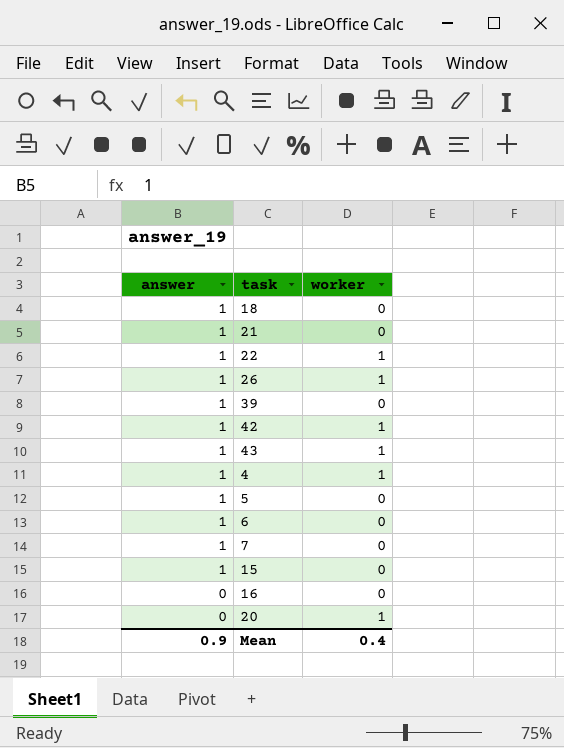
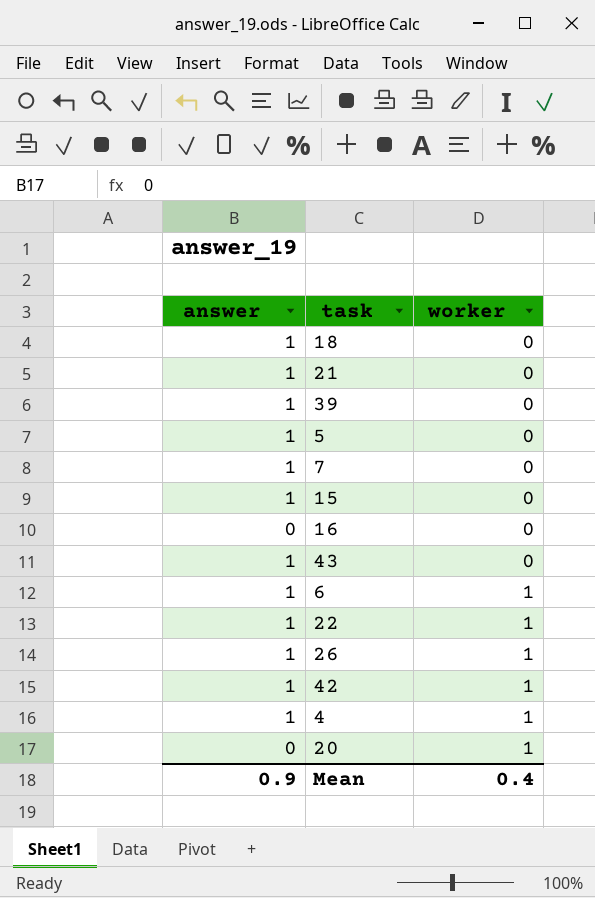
row order: answer descending -> worker ascending
43 | worker: 1 -> 0
6 | worker: 0 -> 1

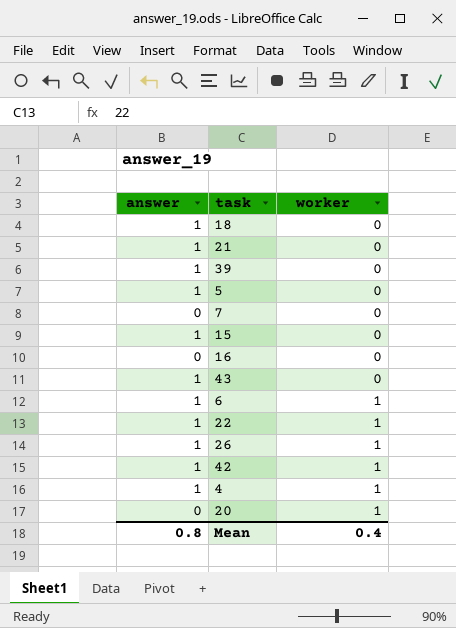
7 | answer: 1 -> 0
Mean | answer: 0.9 -> 0.8

